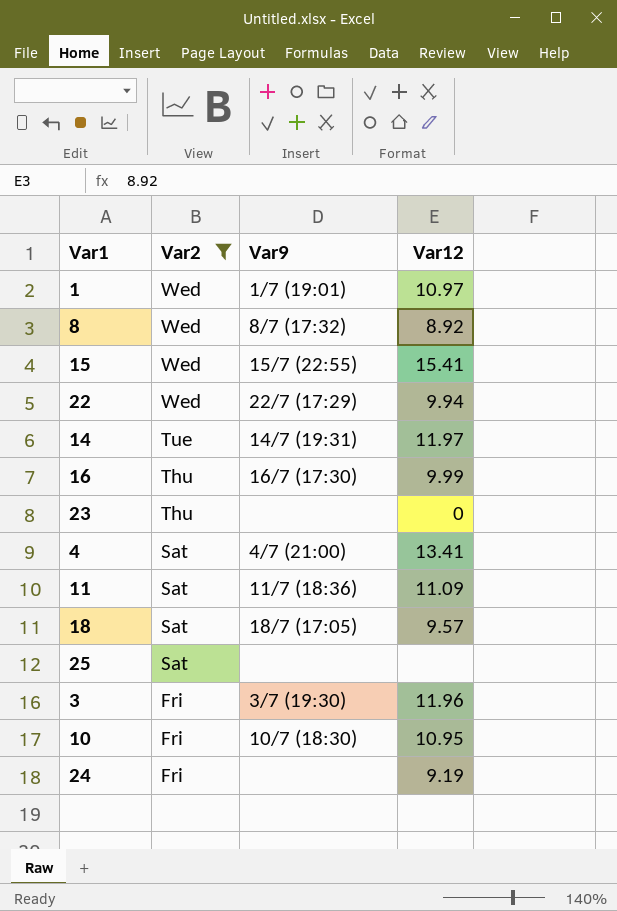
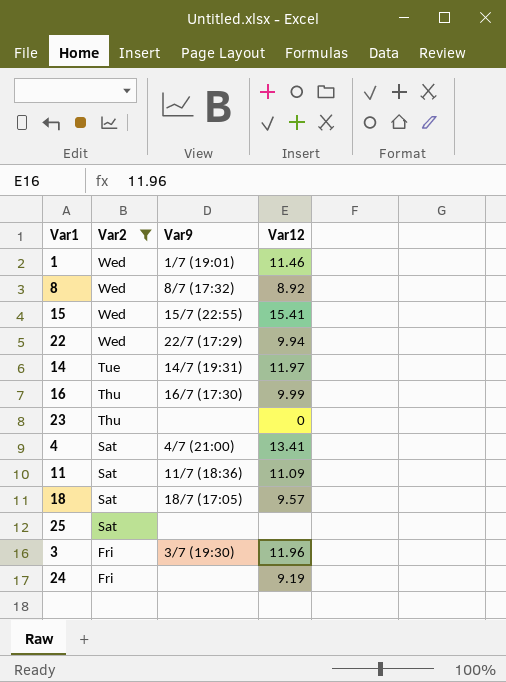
row 10: Fri | 10/7 (18:30) | 10.95 -> none
1 | Var12: 10.97 -> 11.46

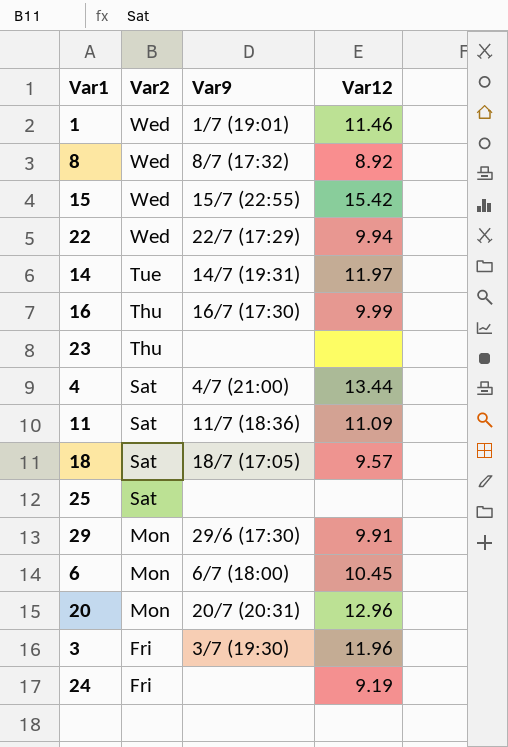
filter: Var2 != Mon -> none
15 | Var12: 15.41 -> 15.42
23 | Var12: 0 -> none
4 | Var12: 13.41 -> 13.44

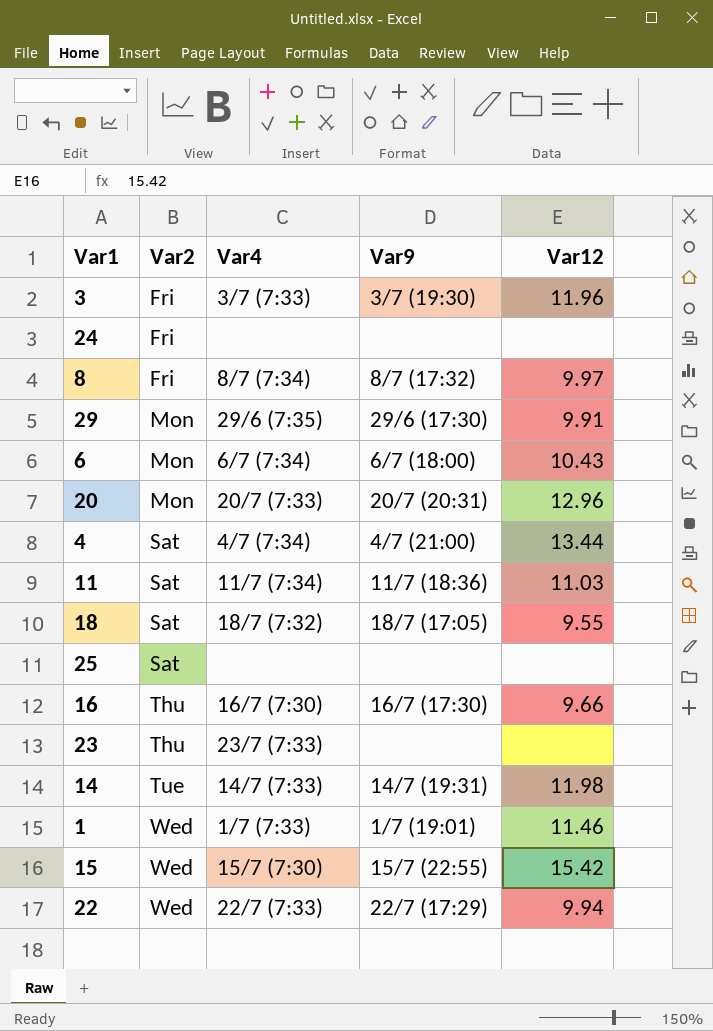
row order: Var2 descending -> Var2 ascending
column Var4 | position: none -> 3
24 | Var12: 9.19 -> none
8 | Var2: Wed -> Fri
8 | Var12: 8.92 -> 9.97
6 | Var12: 10.45 -> 10.43
11 | Var12: 11.09 -> 11.03
18 | Var12: 9.57 -> 9.55
16 | Var12: 9.99 -> 9.66
14 | Var12: 11.97 -> 11.98

